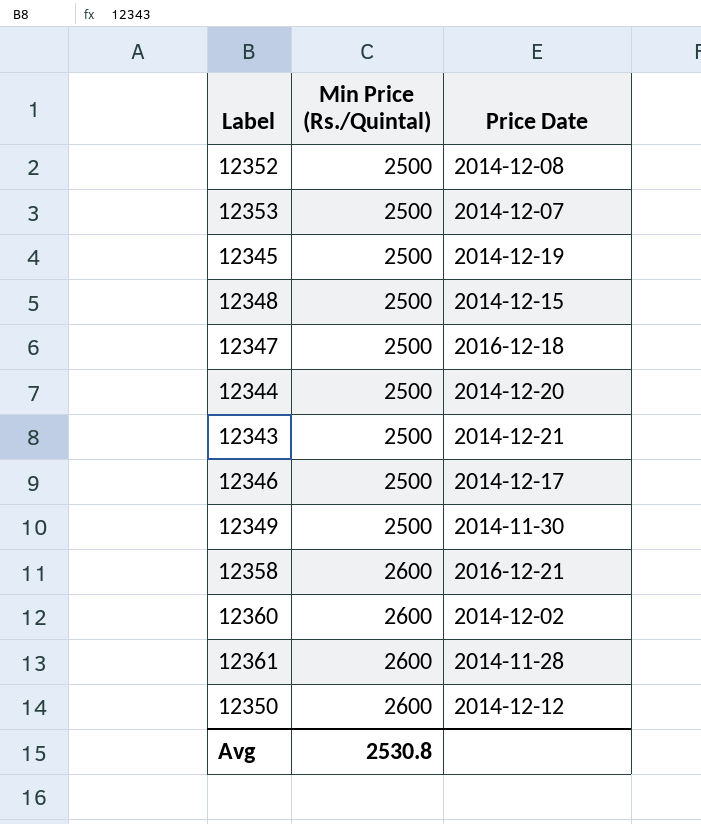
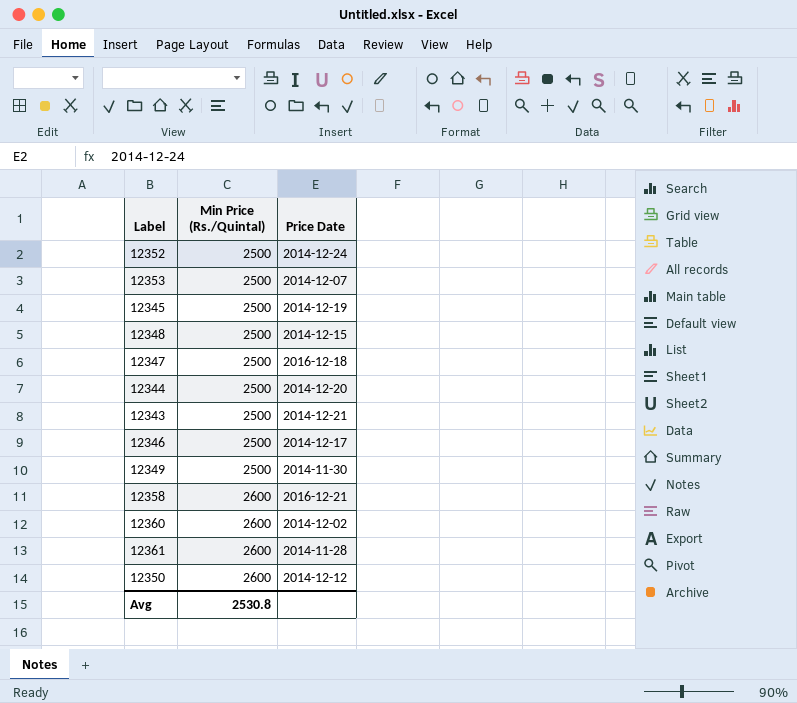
12352 | Price Date: 2014-12-08 -> 2014-12-24

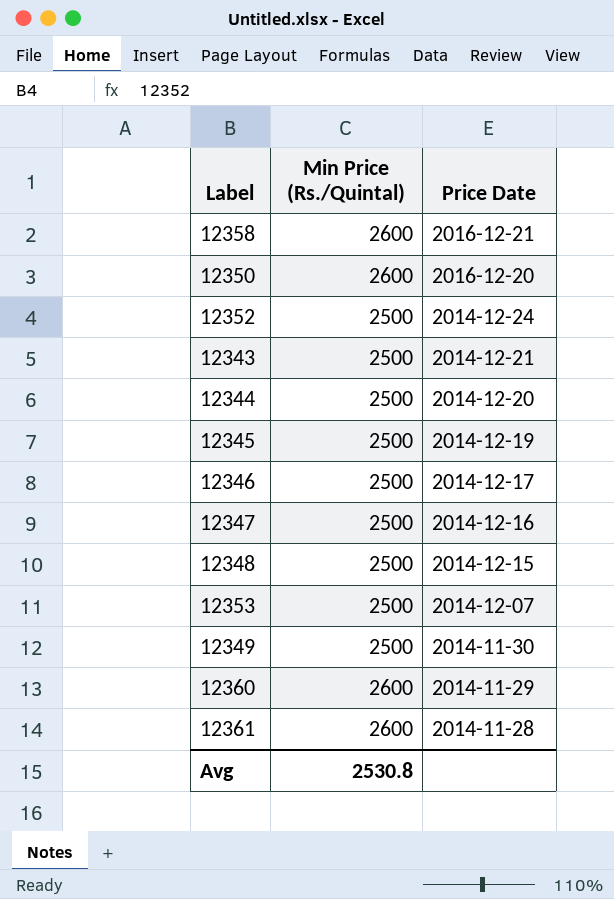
row order: Min Price (Rs./Quintal) ascending -> Price Date descending
12350 | Price Date: 2014-12-12 -> 2016-12-20
12347 | Price Date: 2016-12-18 -> 2014-12-16
12360 | Price Date: 2014-12-02 -> 2014-11-29

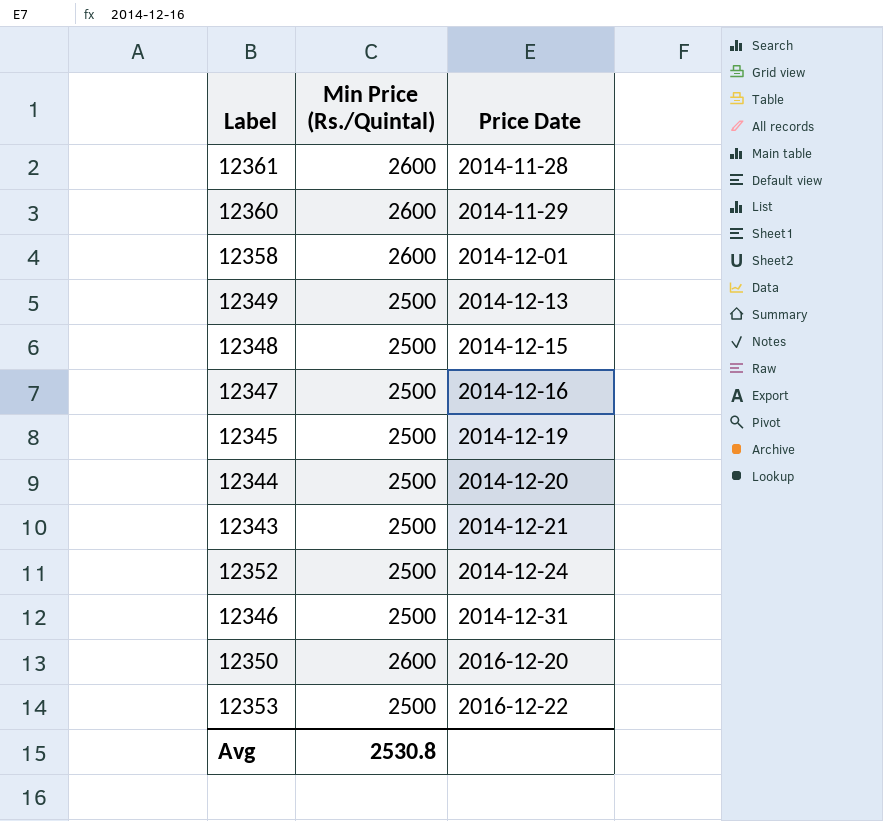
row order: Price Date descending -> Price Date ascending
12358 | Price Date: 2016-12-21 -> 2014-12-01
12349 | Price Date: 2014-11-30 -> 2014-12-13
12346 | Price Date: 2014-12-17 -> 2014-12-31
12353 | Price Date: 2014-12-07 -> 2016-12-22

